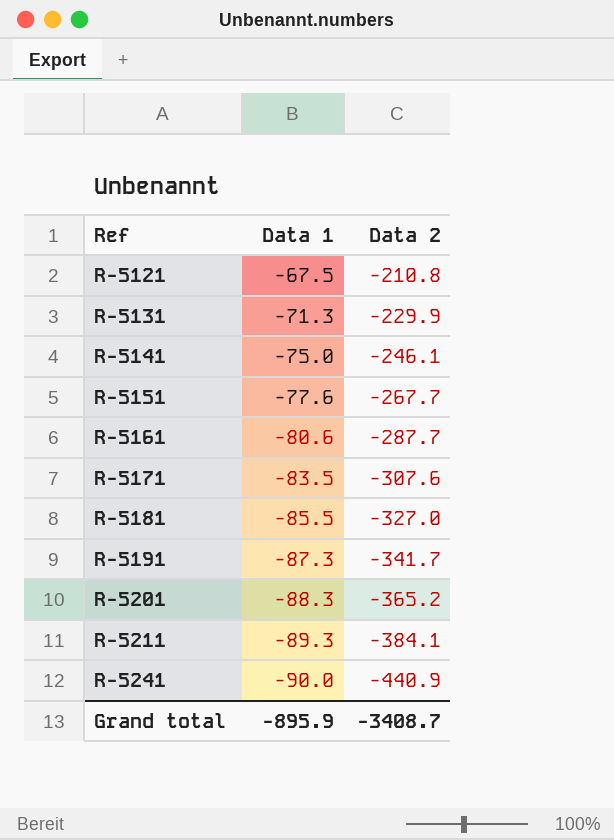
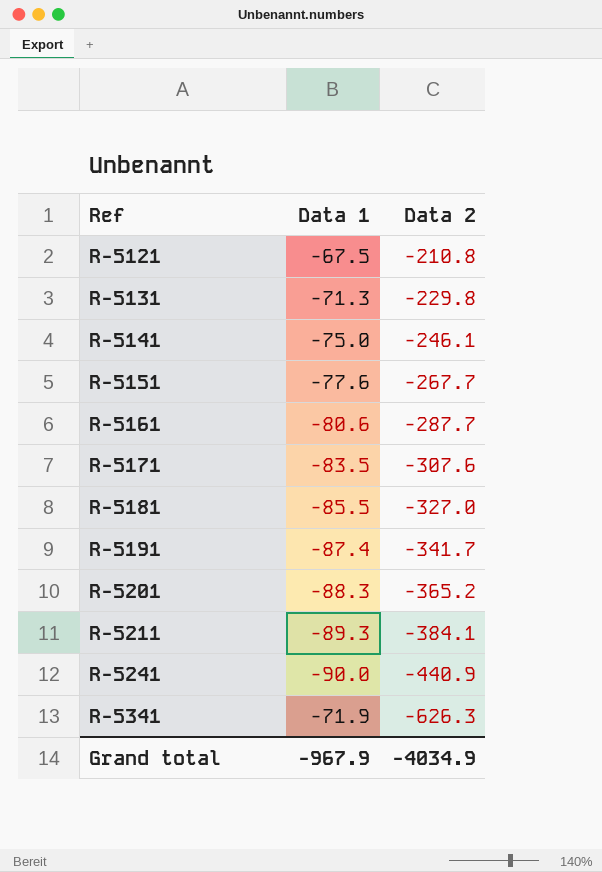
R-5131 | Data 2: -229.9 -> -229.8
R-5191 | Data 1: -87.3 -> -87.4
row R-5341: none -> -71.9 | -626.3
Grand total | Data 1: -895.9 -> -967.9
Grand total | Data 2: -3408.7 -> -4034.9

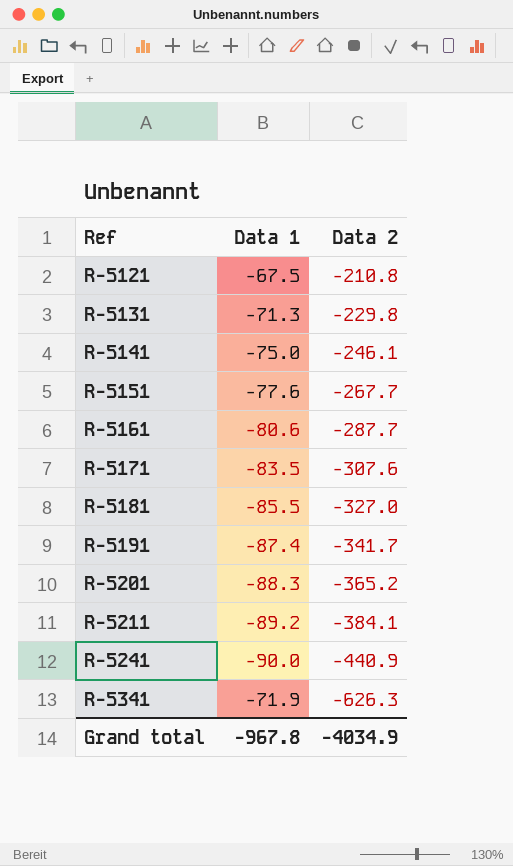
R-5211 | Data 1: -89.3 -> -89.2
Grand total | Data 1: -967.9 -> -967.8

